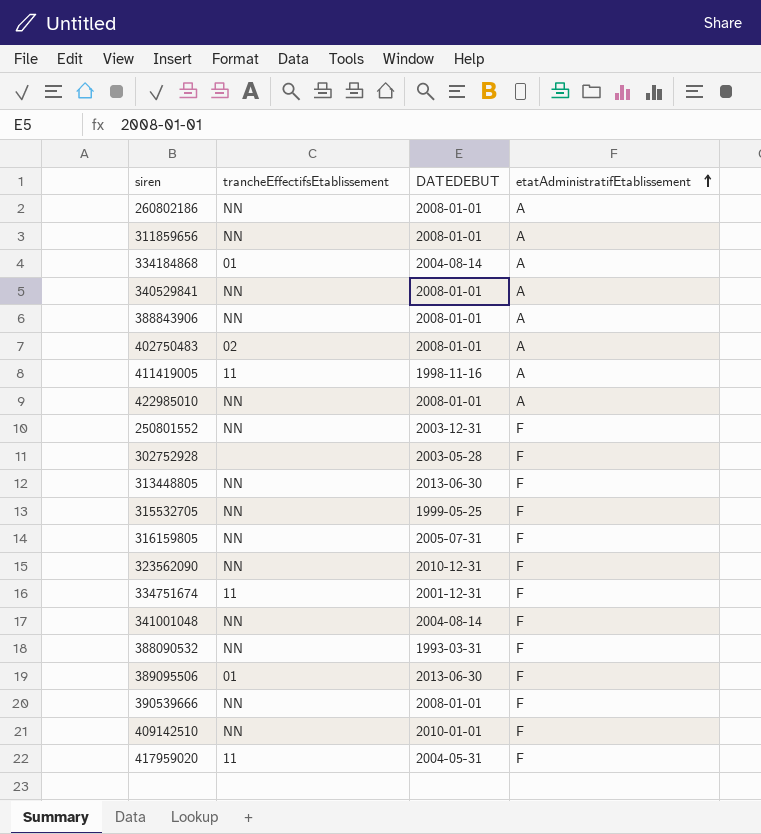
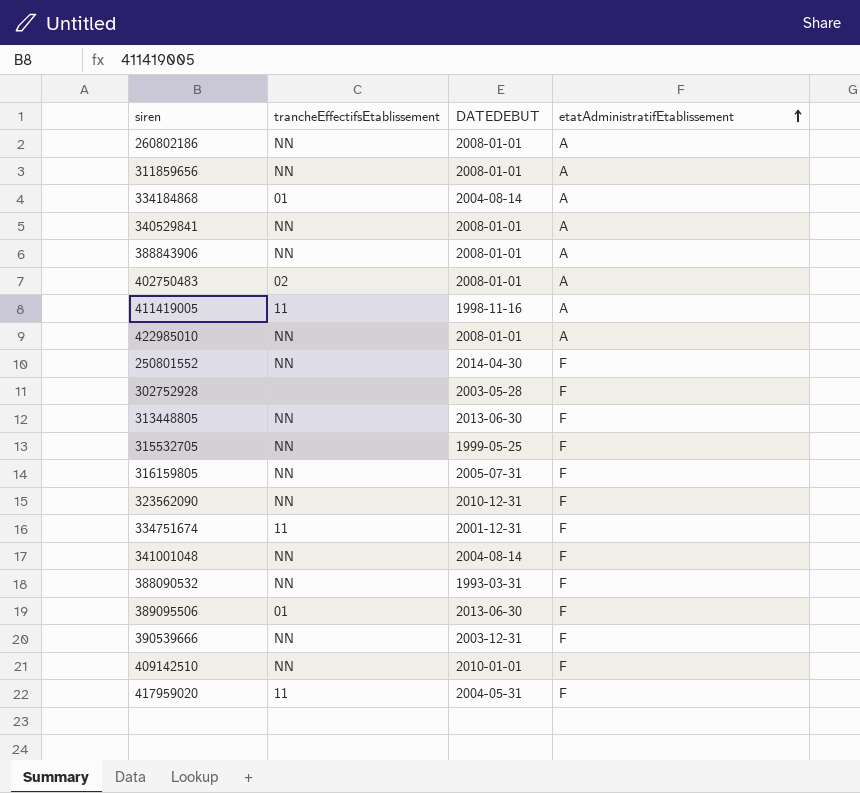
250801552 | DATEDEBUT: 2003-12-31 -> 2014-04-30
390539666 | DATEDEBUT: 2008-01-01 -> 2003-12-31

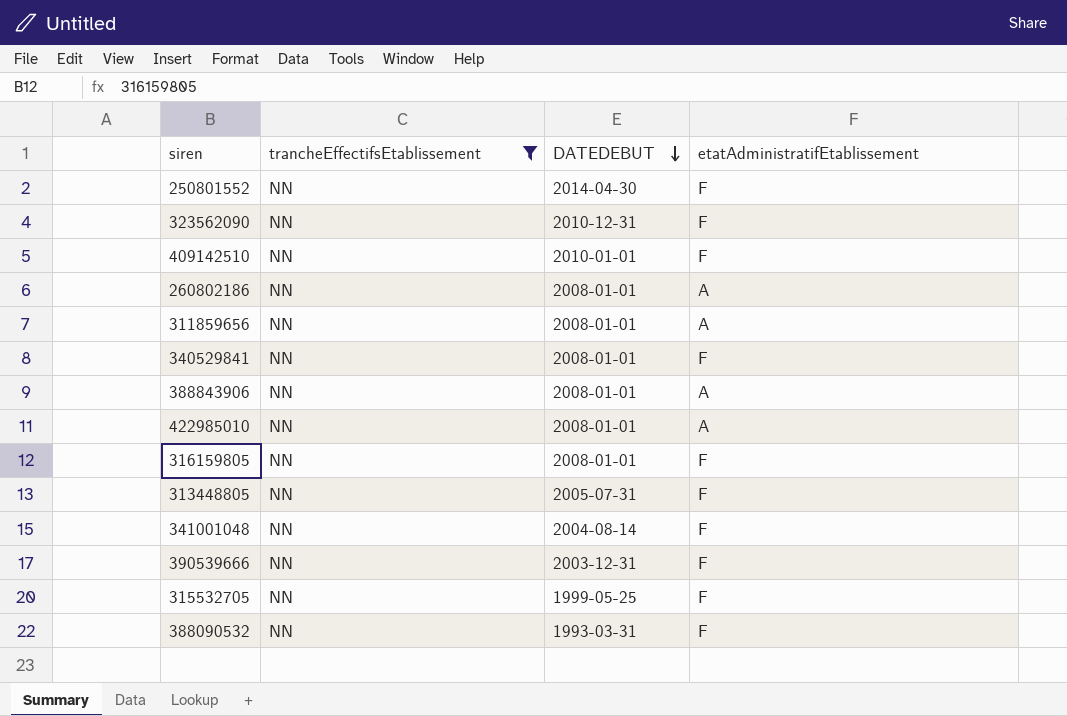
filter: none -> trancheEffectifsEtablissement = NN
row order: etatAdministratifEtablissement ascending -> DATEDEBUT descending
340529841 | etatAdministratifEtablissement: A -> F
316159805 | DATEDEBUT: 2005-07-31 -> 2008-01-01
313448805 | DATEDEBUT: 2013-06-30 -> 2005-07-31

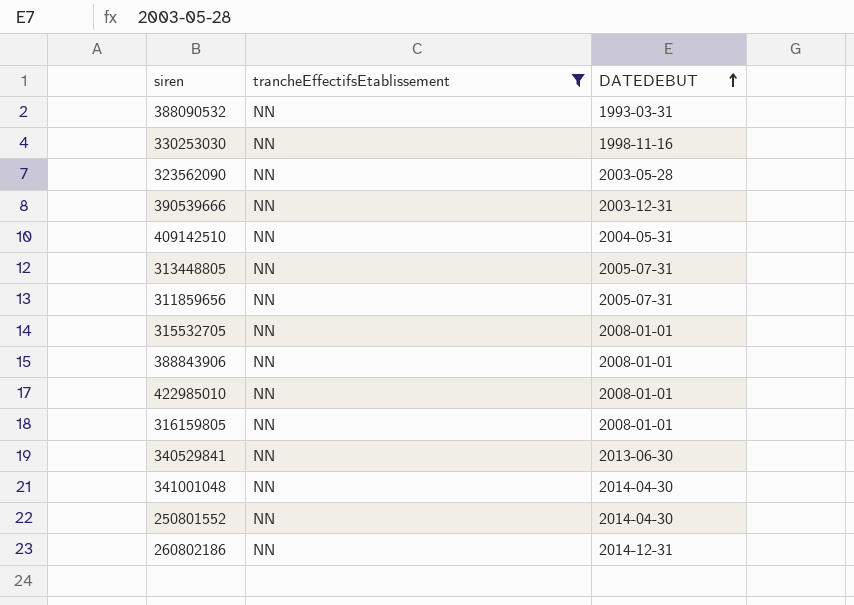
row order: DATEDEBUT descending -> DATEDEBUT ascending
column etatAdministratifEtablissement | position: 4 -> none
row 330253030: none -> NN | 1998-11-16
323562090 | DATEDEBUT: 2010-12-31 -> 2003-05-28
409142510 | DATEDEBUT: 2010-01-01 -> 2004-05-31
311859656 | DATEDEBUT: 2008-01-01 -> 2005-07-31
315532705 | DATEDEBUT: 1999-05-25 -> 2008-01-01
340529841 | DATEDEBUT: 2008-01-01 -> 2013-06-30
341001048 | DATEDEBUT: 2004-08-14 -> 2014-04-30
260802186 | DATEDEBUT: 2008-01-01 -> 2014-12-31

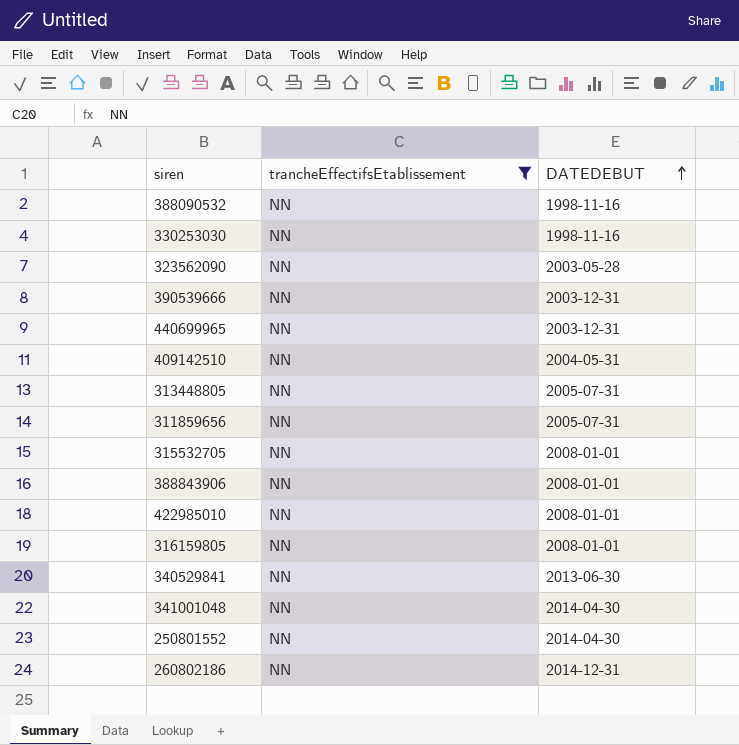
388090532 | DATEDEBUT: 1993-03-31 -> 1998-11-16
row 440699965: none -> NN | 2003-12-31

